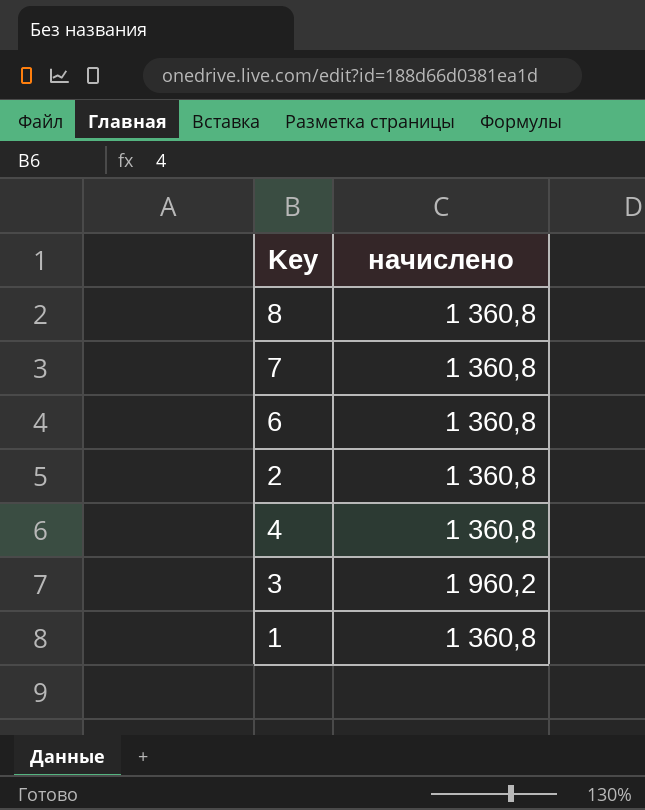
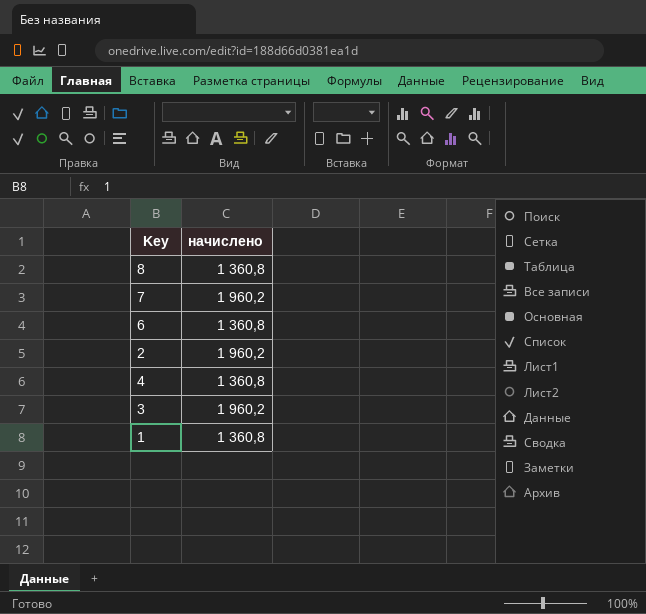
7 | начислено: 1 360,8 -> 1 960,2
2 | начислено: 1 360,8 -> 1 960,2

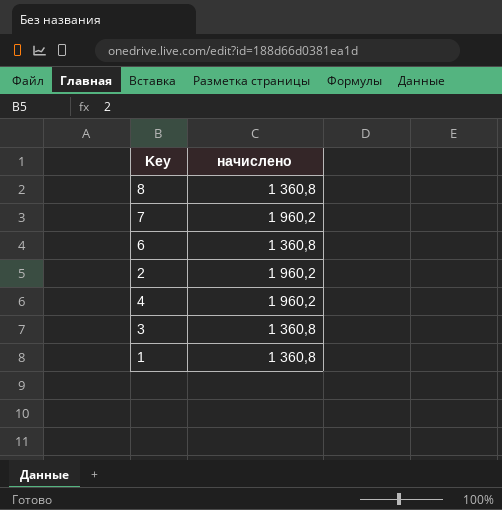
4 | начислено: 1 360,8 -> 1 960,2
3 | начислено: 1 960,2 -> 1 360,8

